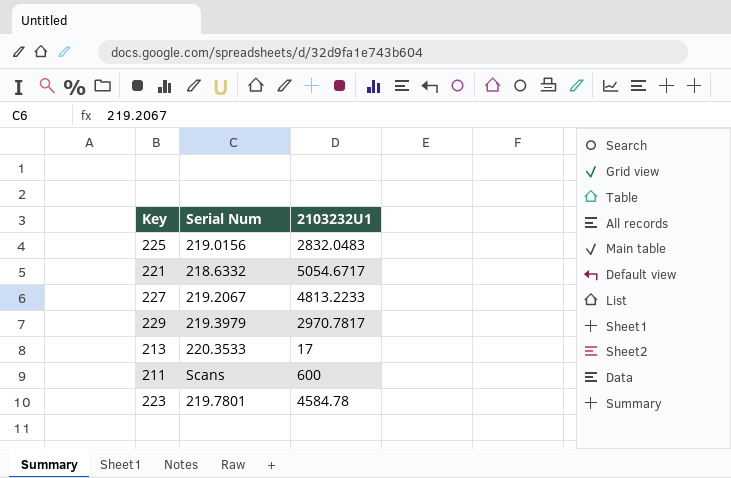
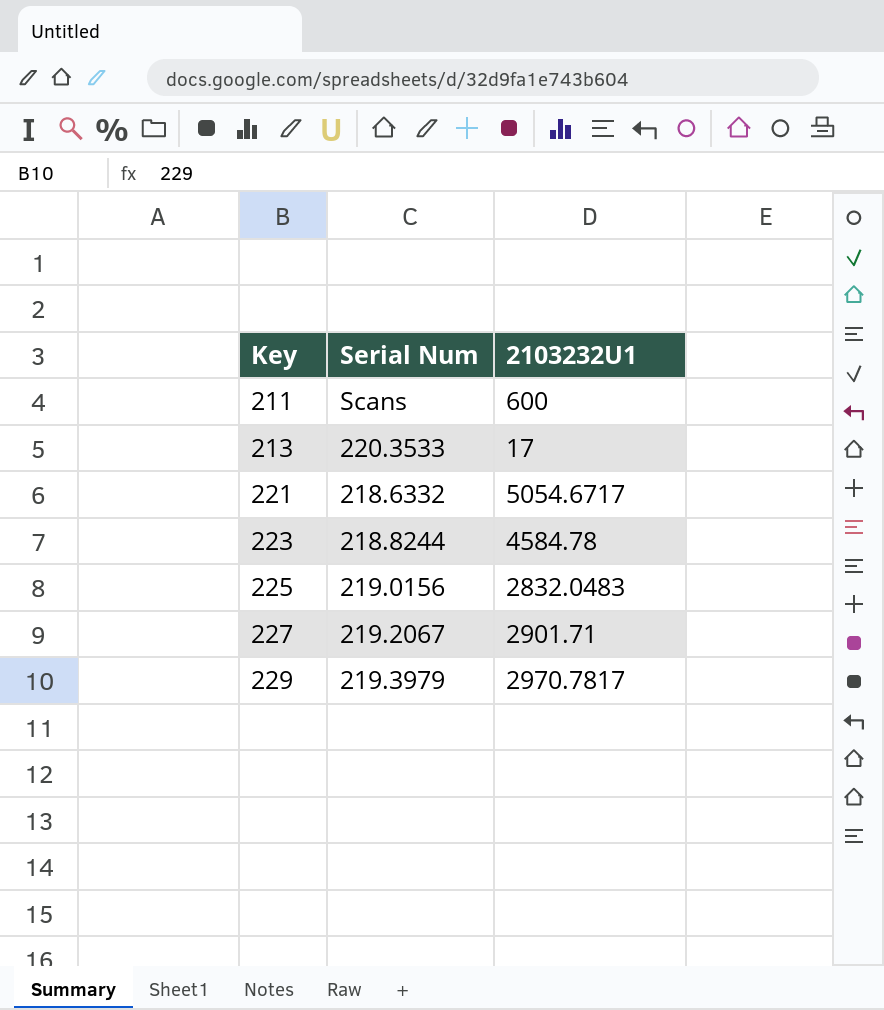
row order: none -> Key ascending
223 | Serial Num: 219.7801 -> 218.8244
227 | 2103232U1: 4813.2233 -> 2901.71

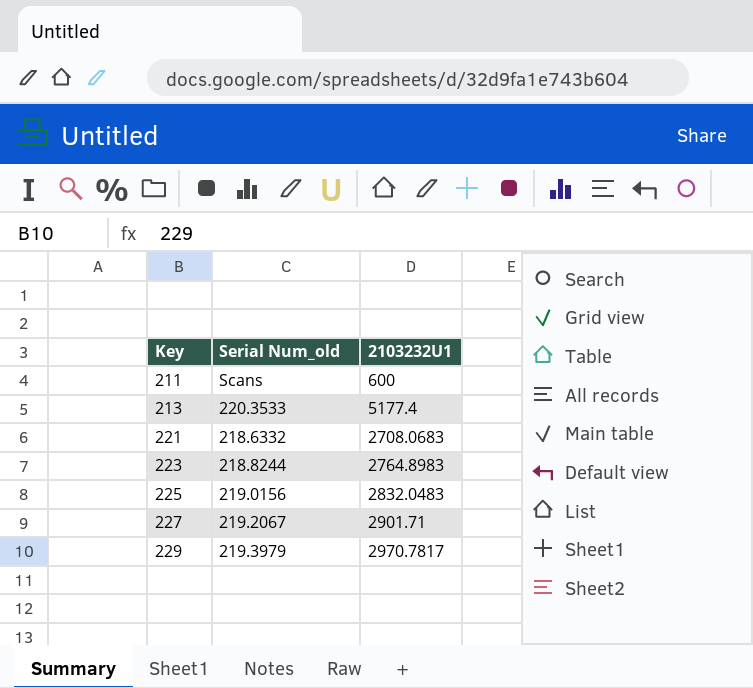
column name: Serial Num -> Serial Num_old
213 | 2103232U1: 17 -> 5177.4
221 | 2103232U1: 5054.6717 -> 2708.0683
223 | 2103232U1: 4584.78 -> 2764.8983

